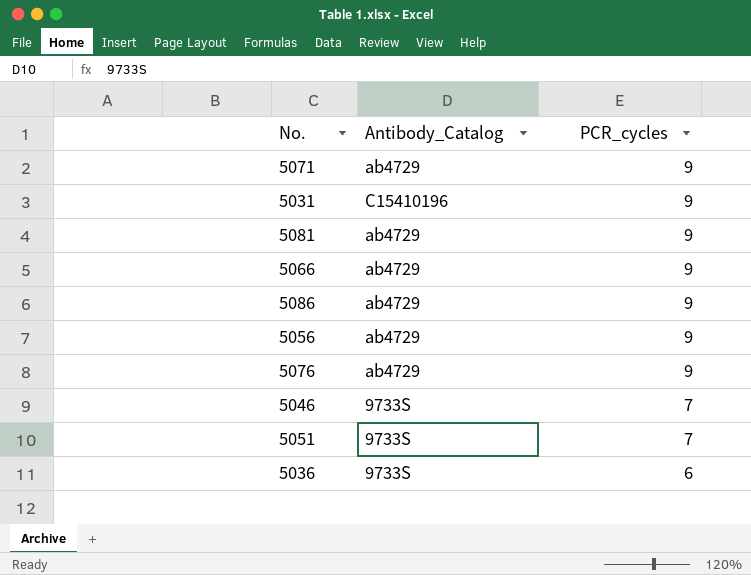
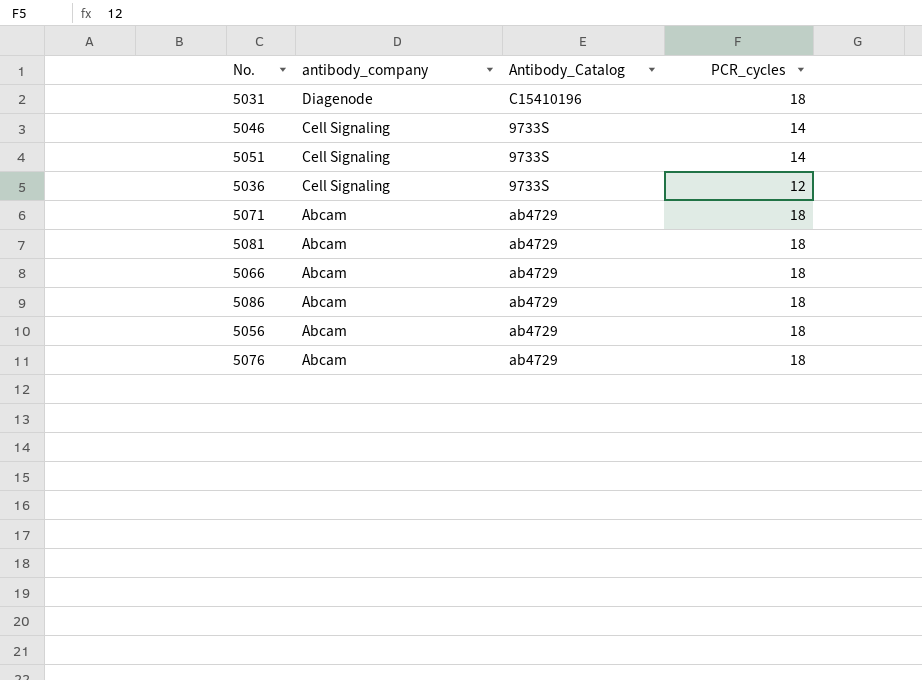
row order: PCR_cycles descending -> antibody_company descending
column antibody_company | position: none -> 2
5031 | PCR_cycles: 9 -> 18
5046 | PCR_cycles: 7 -> 14
5051 | PCR_cycles: 7 -> 14
5036 | PCR_cycles: 6 -> 12
5071 | PCR_cycles: 9 -> 18
5081 | PCR_cycles: 9 -> 18
5066 | PCR_cycles: 9 -> 18
5086 | PCR_cycles: 9 -> 18
5056 | PCR_cycles: 9 -> 18
5076 | PCR_cycles: 9 -> 18

